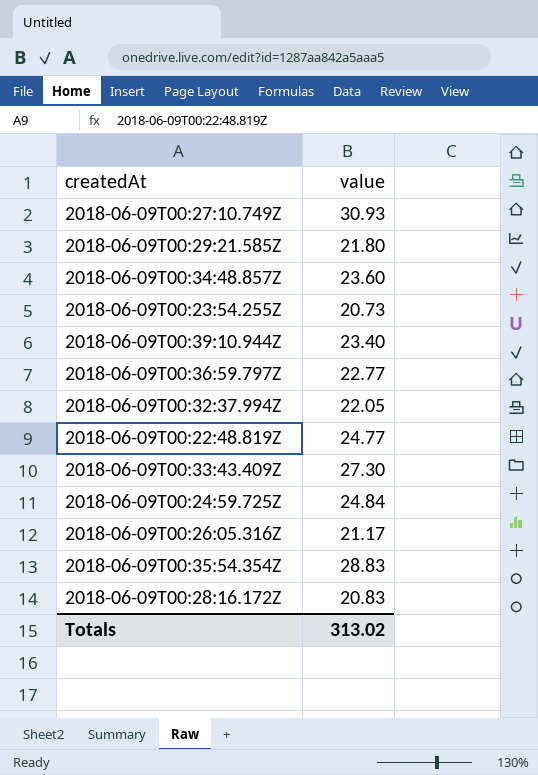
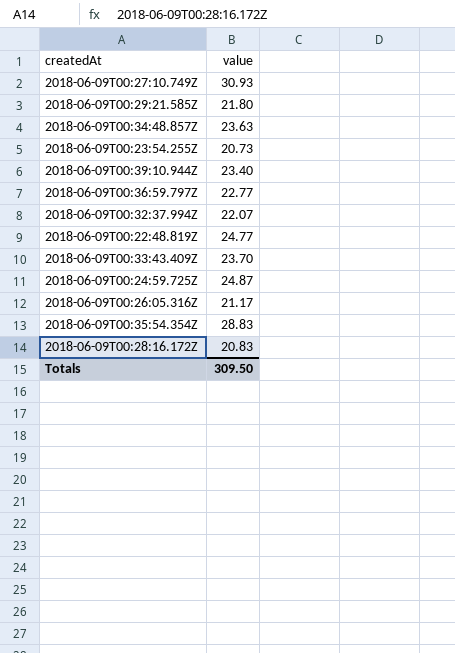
2018-06-09T00:34:48.857Z | value: 23.60 -> 23.63
2018-06-09T00:32:37.994Z | value: 22.05 -> 22.07
2018-06-09T00:33:43.409Z | value: 27.30 -> 23.70
2018-06-09T00:24:59.725Z | value: 24.84 -> 24.87
Totals | value: 313.02 -> 309.50

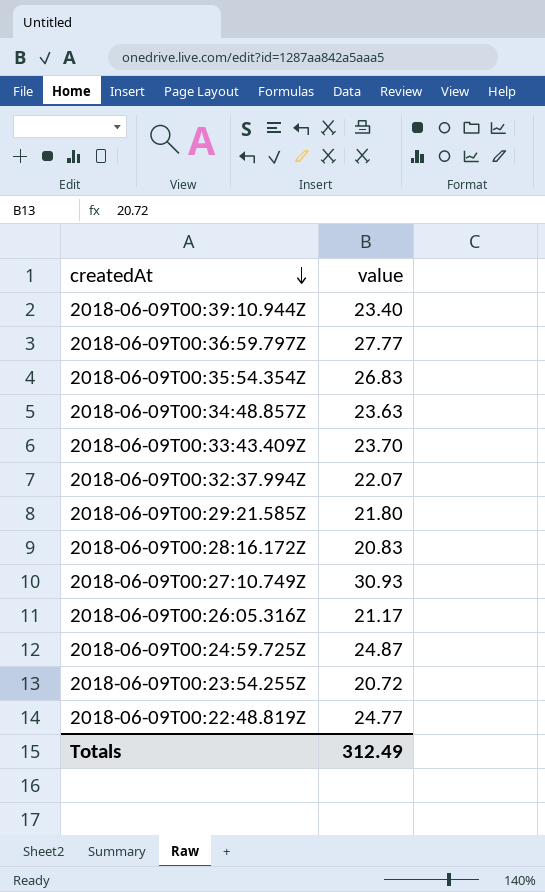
row order: none -> createdAt descending
2018-06-09T00:36:59.797Z | value: 22.77 -> 27.77
2018-06-09T00:35:54.354Z | value: 28.83 -> 26.83
2018-06-09T00:23:54.255Z | value: 20.73 -> 20.72
Totals | value: 309.50 -> 312.49

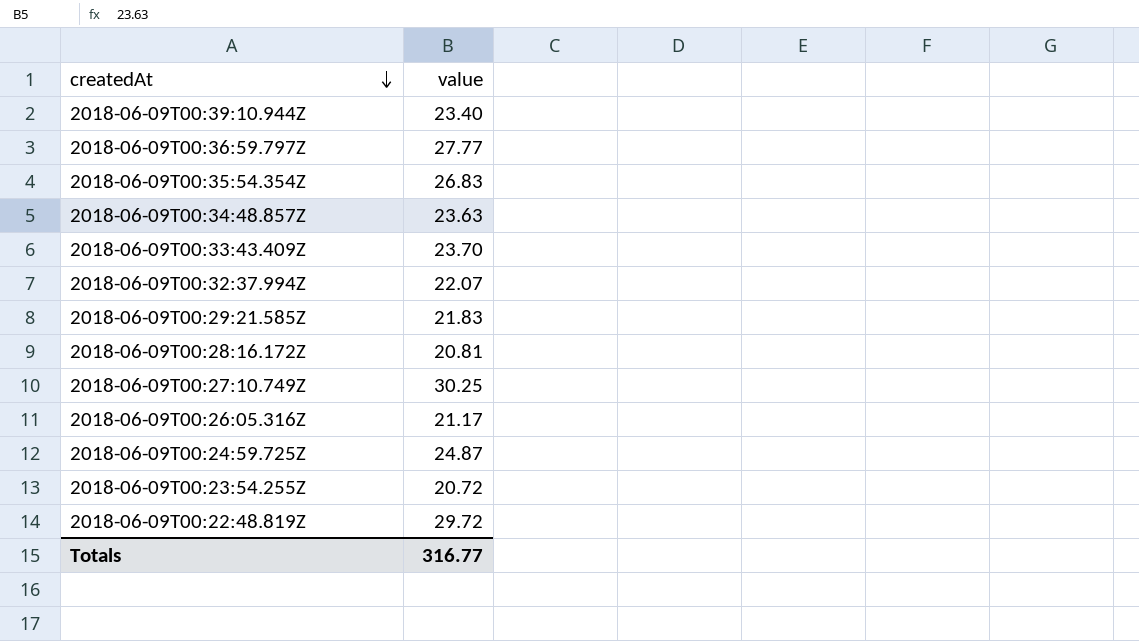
2018-06-09T00:29:21.585Z | value: 21.80 -> 21.83
2018-06-09T00:28:16.172Z | value: 20.83 -> 20.81
2018-06-09T00:27:10.749Z | value: 30.93 -> 30.25
2018-06-09T00:22:48.819Z | value: 24.77 -> 29.72
Totals | value: 312.49 -> 316.77

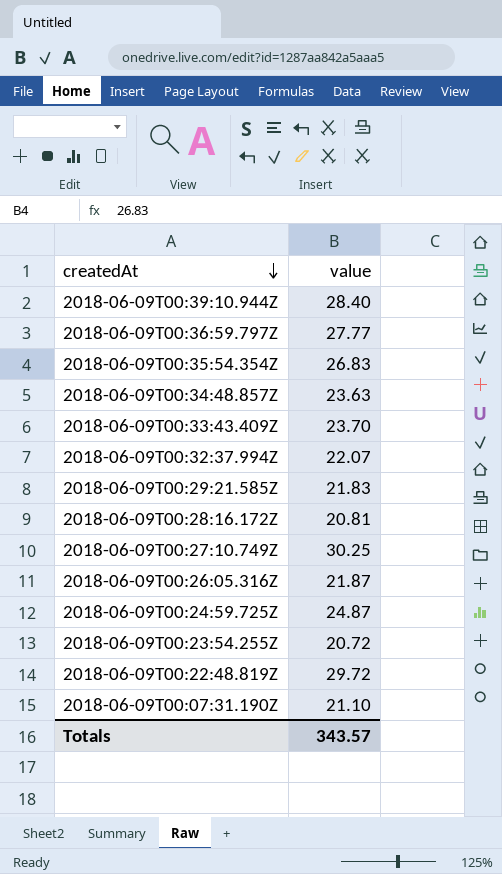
2018-06-09T00:39:10.944Z | value: 23.40 -> 28.40
2018-06-09T00:26:05.316Z | value: 21.17 -> 21.87
row 2018-06-09T00:07:31.190Z: none -> 21.10
Totals | value: 316.77 -> 343.57

